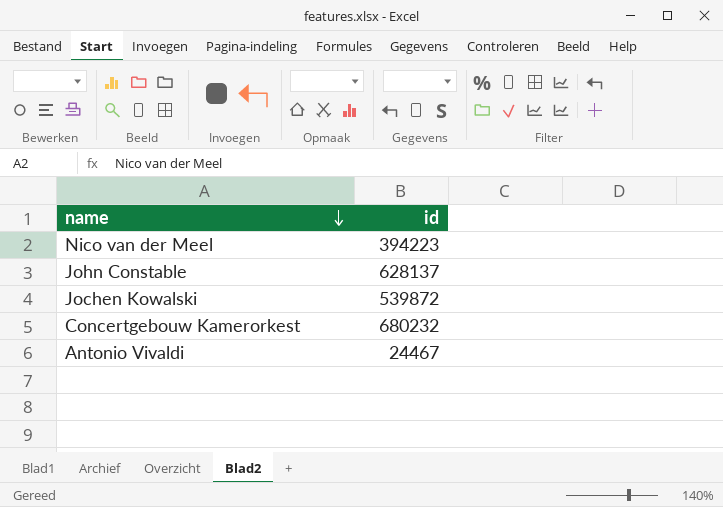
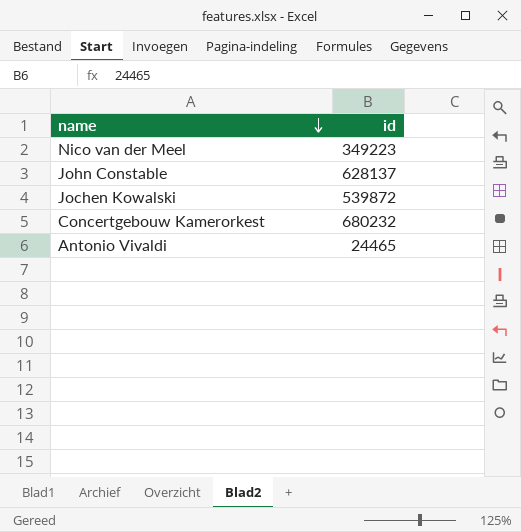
Nico van der Meel | id: 394223 -> 349223
Antonio Vivaldi | id: 24467 -> 24465

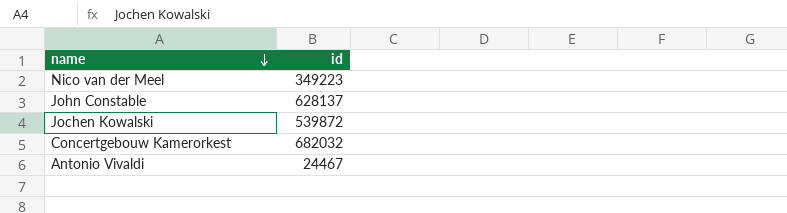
Concertgebouw Kamerorkest | id: 680232 -> 682032
Antonio Vivaldi | id: 24465 -> 24467

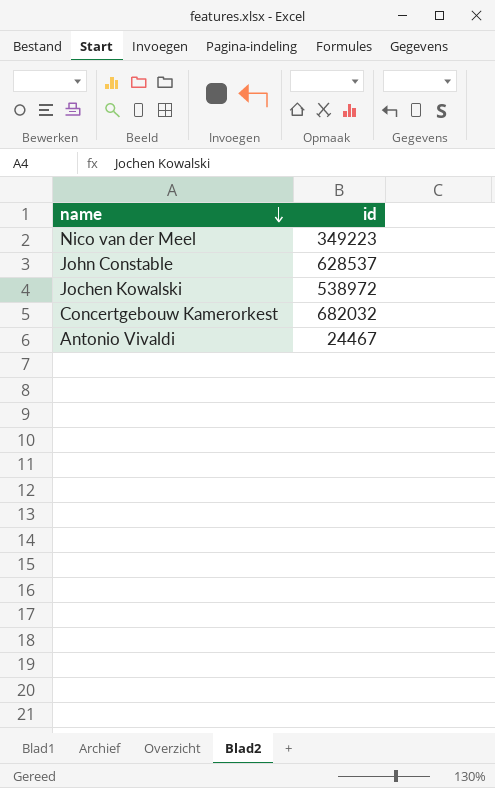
John Constable | id: 628137 -> 628537
Jochen Kowalski | id: 539872 -> 538972

